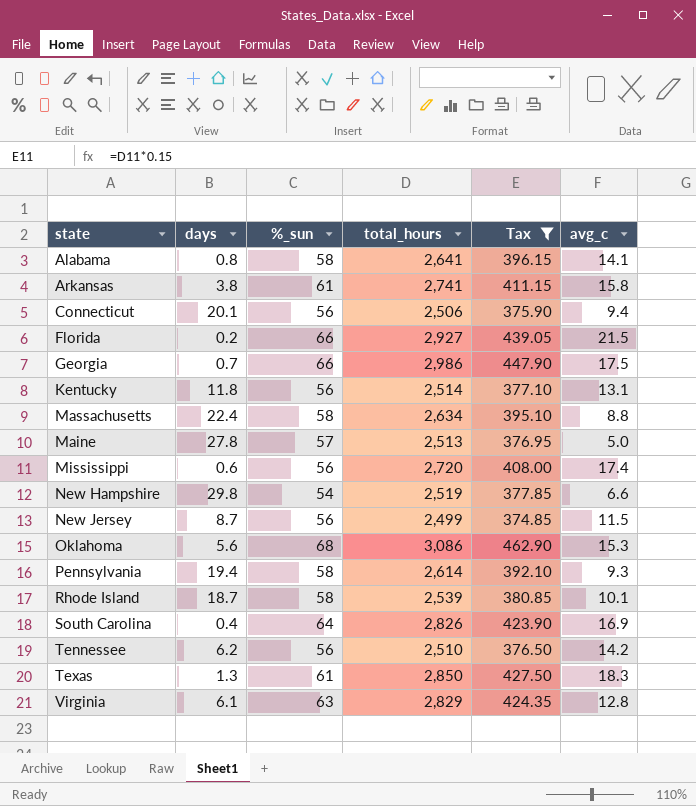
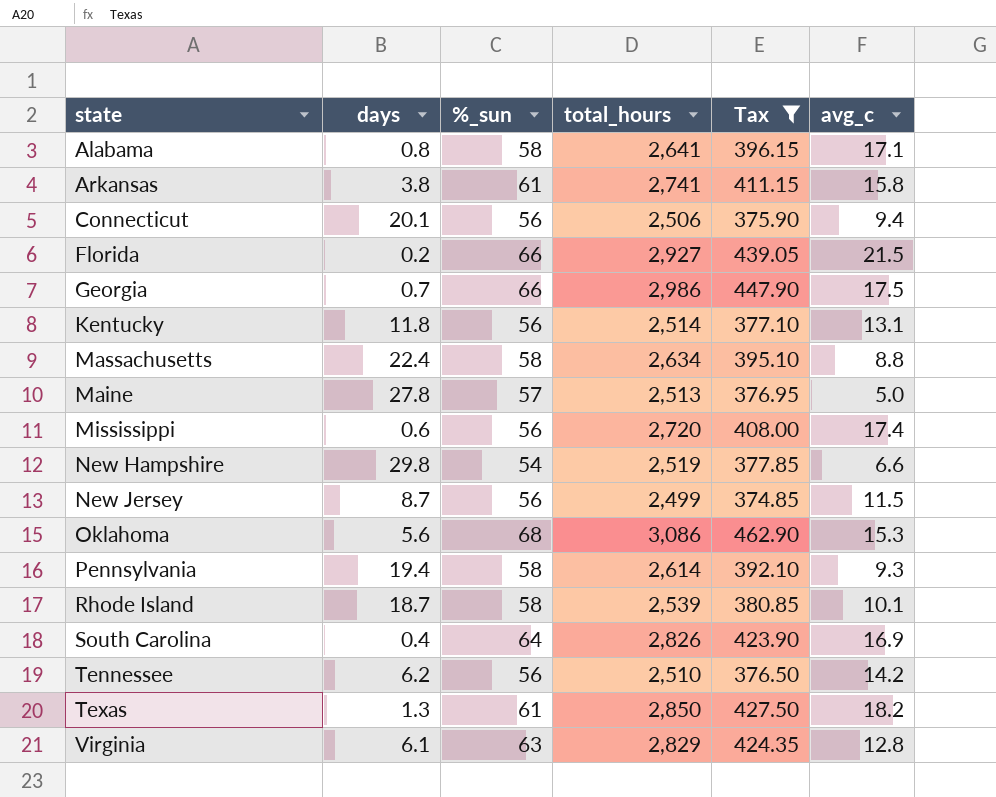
Alabama | avg_c: 14.1 -> 17.1
Texas | avg_c: 18.3 -> 18.2

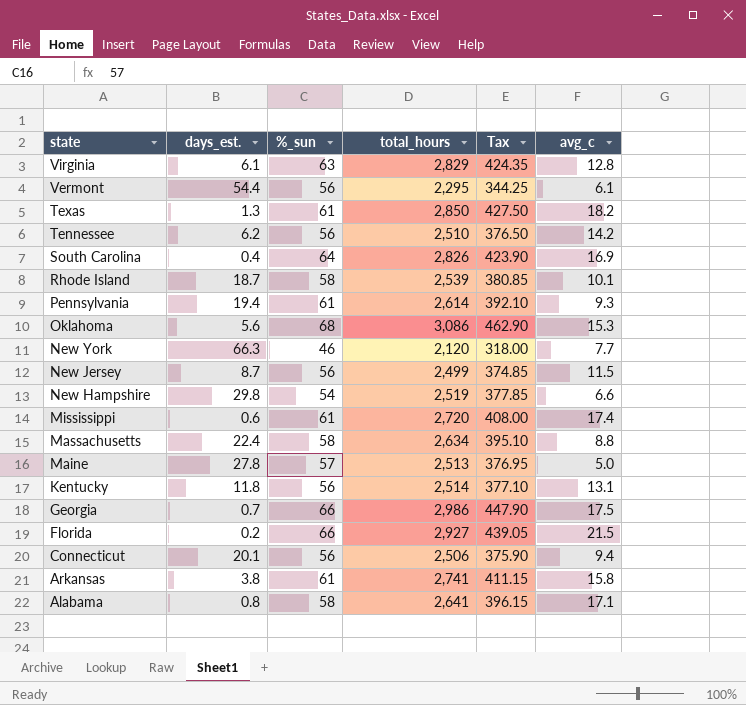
filter: Tax >= 374.85 -> none
row order: none -> state descending
column name: days -> days_est.
Pennsylvania | %_sun: 58 -> 61
Mississippi | %_sun: 56 -> 61

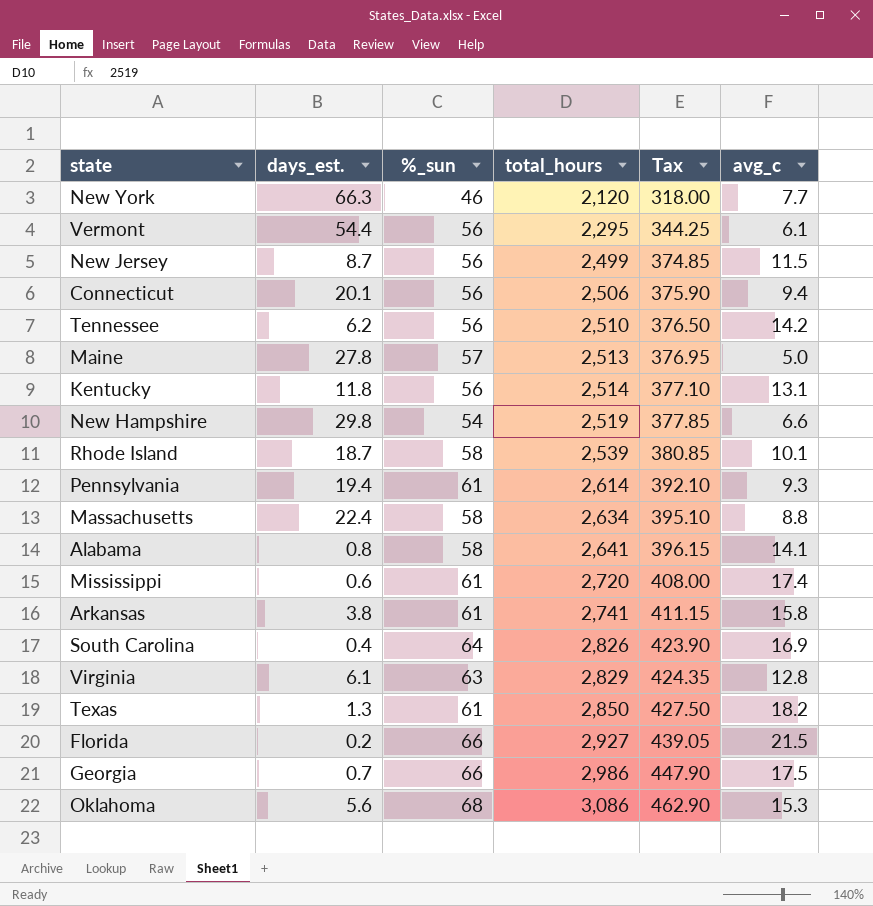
row order: state descending -> total_hours ascending
Alabama | avg_c: 17.1 -> 14.1

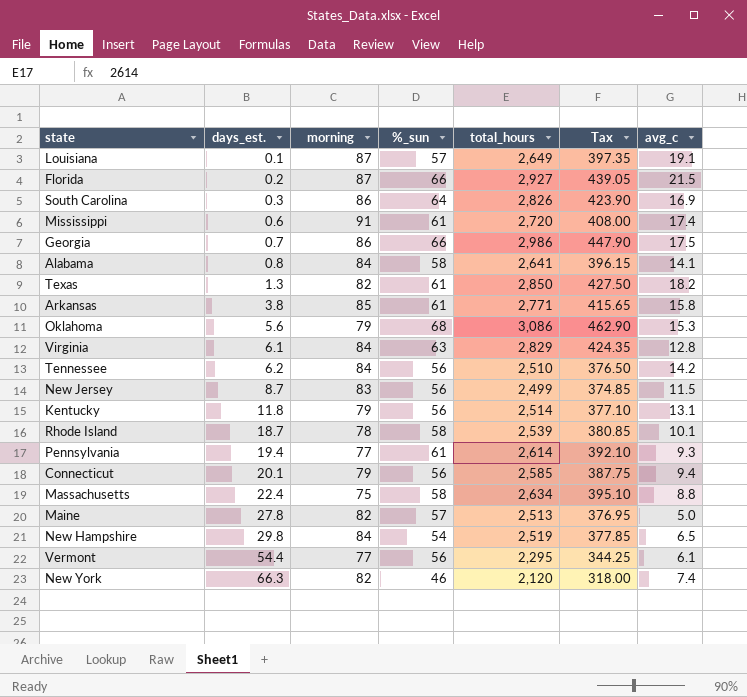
row order: total_hours ascending -> days_est. ascending
column morning | position: none -> 3
row Louisiana: none -> 0.1 | 87 | 57 | 2,649 | 397.35 | 19.1
South Carolina | days_est.: 0.4 -> 0.3
Arkansas | total_hours: 2,741 -> 2,771
Arkansas | Tax: 411.15 -> 415.65
Connecticut | total_hours: 2,506 -> 2,585
Connecticut | Tax: 375.90 -> 387.75
New Hampshire | avg_c: 6.6 -> 6.5
New York | avg_c: 7.7 -> 7.4

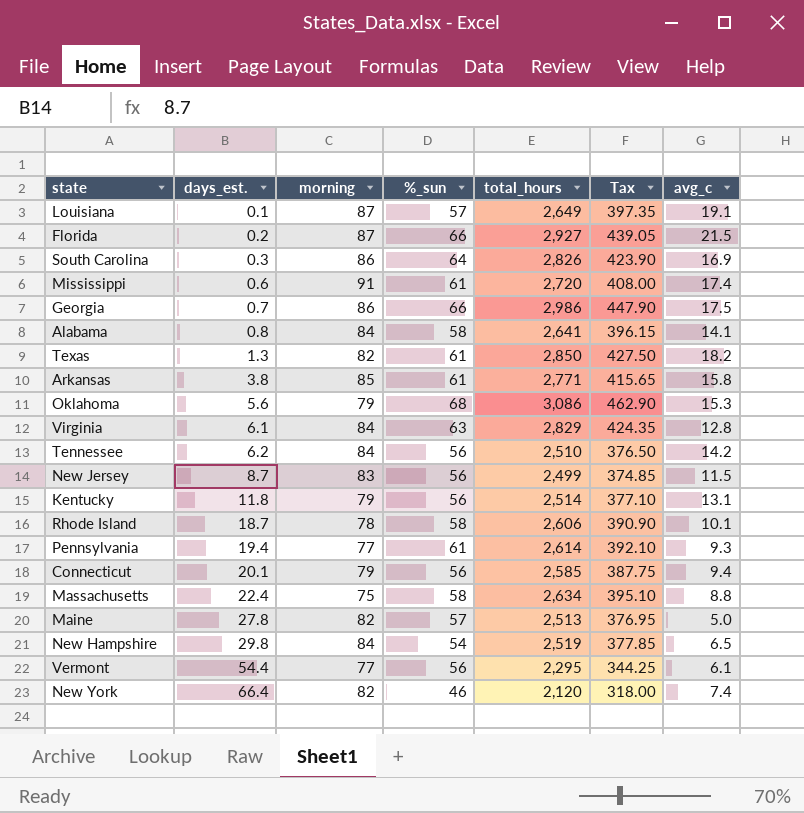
Rhode Island | total_hours: 2,539 -> 2,606
Rhode Island | Tax: 380.85 -> 390.90
New York | days_est.: 66.3 -> 66.4

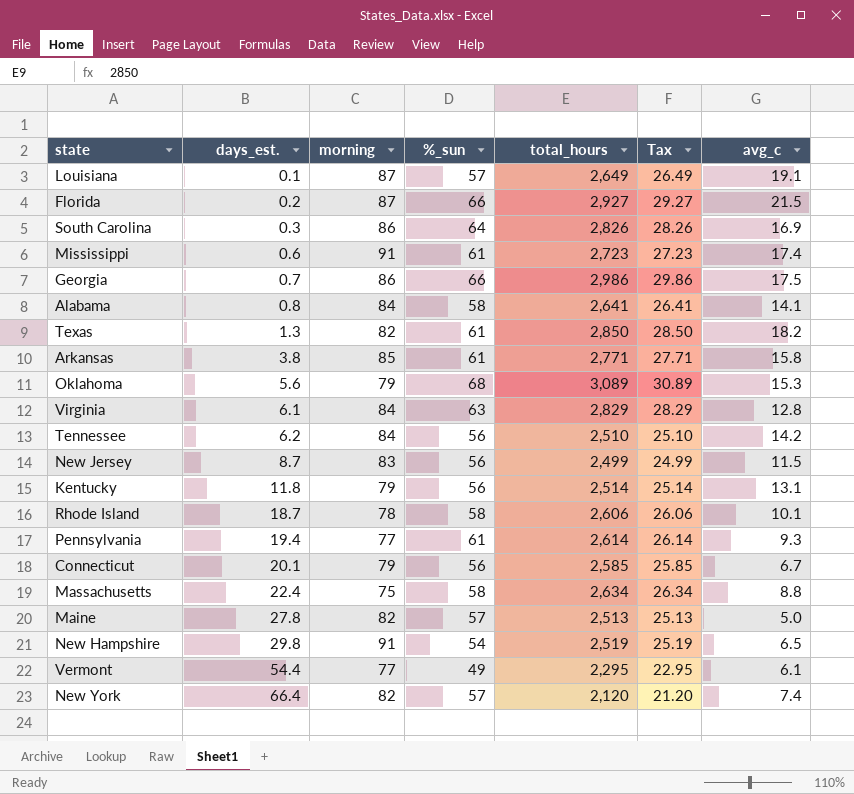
column Tax | formula: [total_hours] * 0.15 -> [total_hours] * 0.01
Mississippi | total_hours: 2,720 -> 2,723
Oklahoma | total_hours: 3,086 -> 3,089
Connecticut | avg_c: 9.4 -> 6.7
New Hampshire | morning: 84 -> 91
Vermont | %_sun: 56 -> 49
New York | %_sun: 46 -> 57

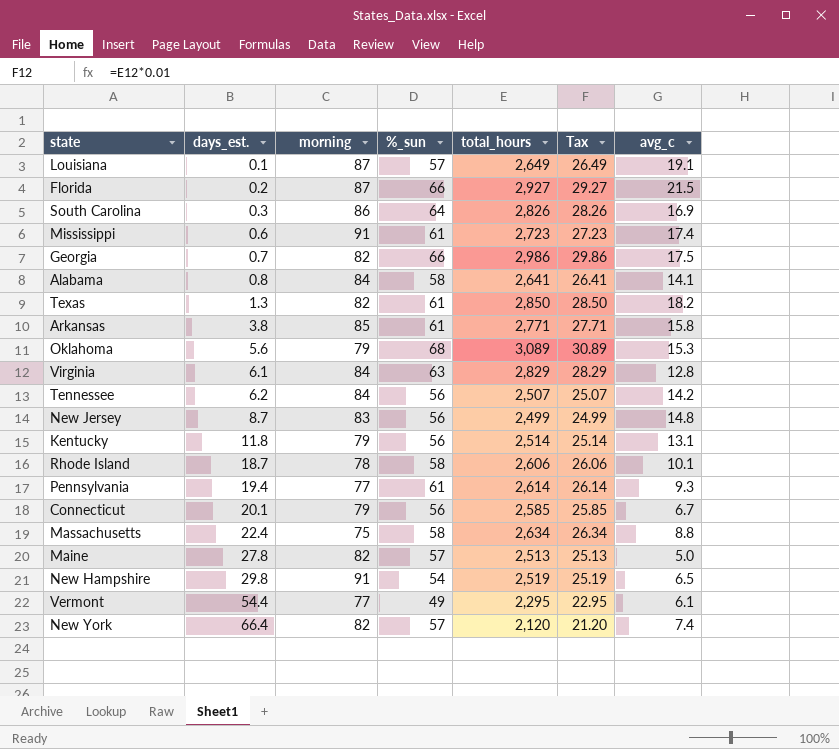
Georgia | morning: 86 -> 82
Tennessee | total_hours: 2,510 -> 2,507
Tennessee | Tax: 25.10 -> 25.07
New Jersey | avg_c: 11.5 -> 14.8

